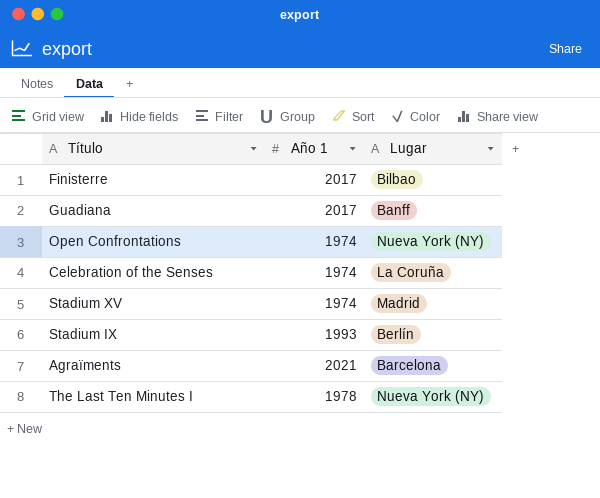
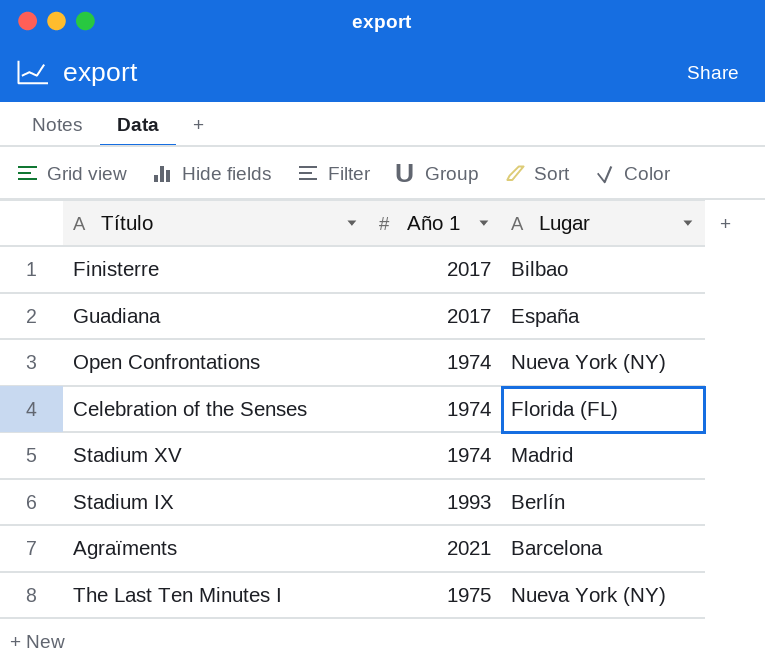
Guadiana | Lugar: Banff -> España
Celebration of the Senses | Lugar: La Coruña -> Florida (FL)
The Last Ten Minutes I | Año 1: 1978 -> 1975

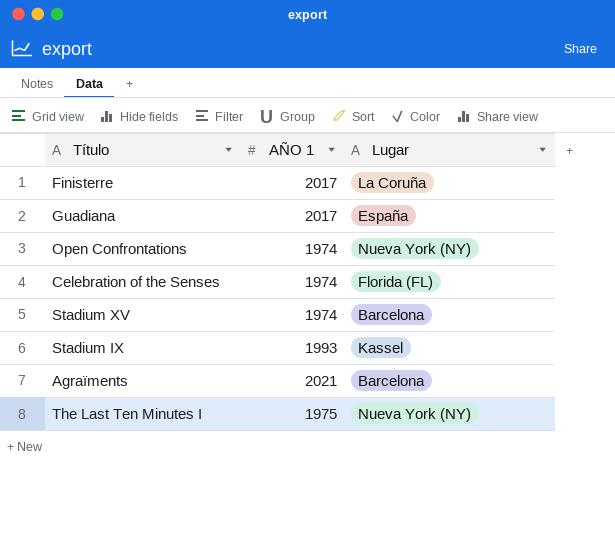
column name: Año 1 -> AÑO 1
Finisterre | Lugar: Bilbao -> La Coruña
Stadium XV | Lugar: Madrid -> Barcelona
Stadium IX | Lugar: Berlín -> Kassel

